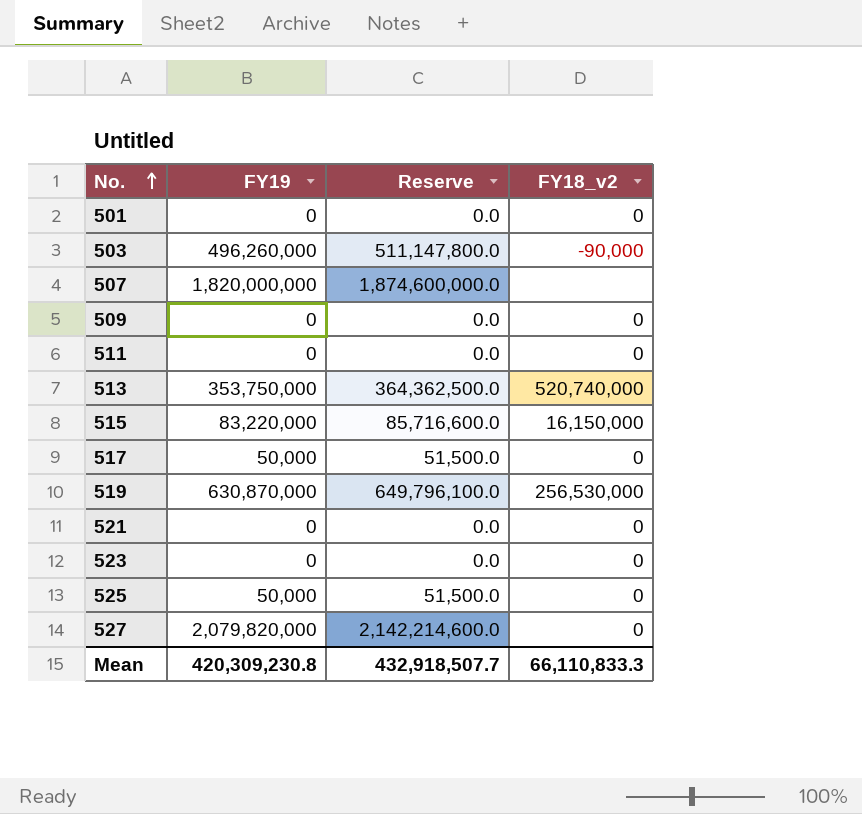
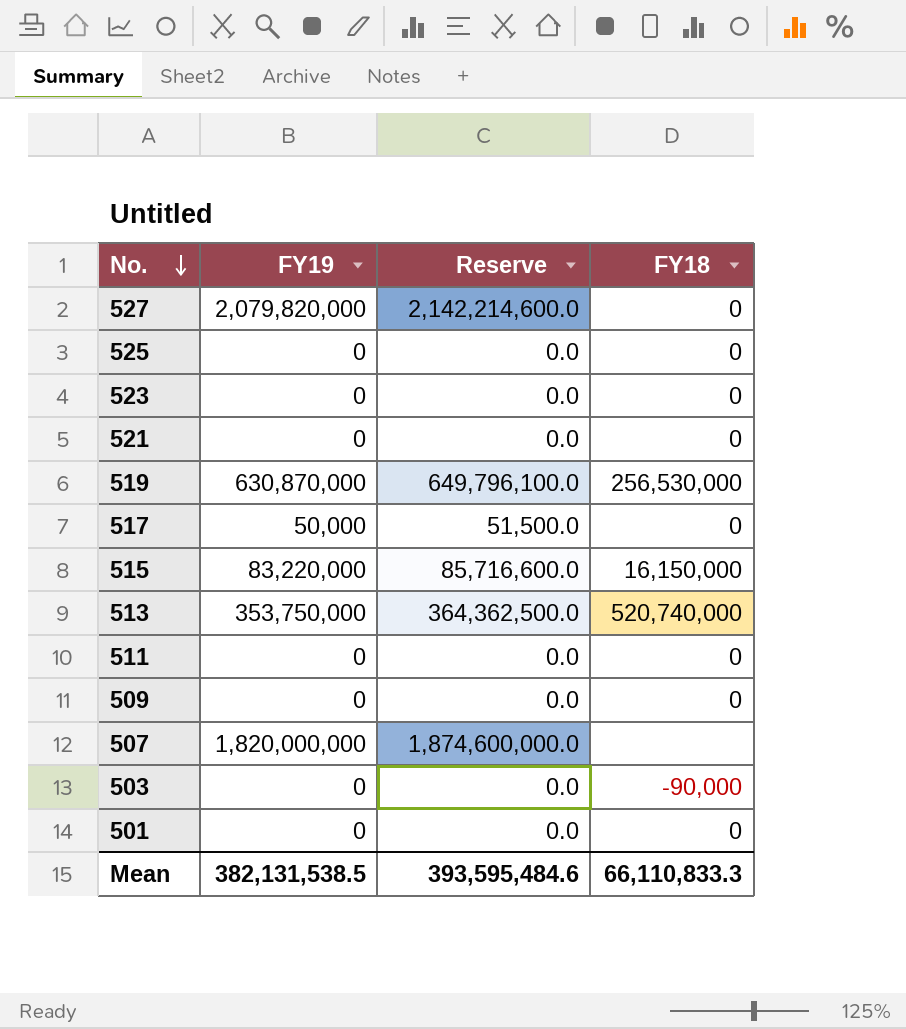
row order: No. ascending -> No. descending
column name: FY18_v2 -> FY18
525 | FY19: 50,000 -> 0
525 | Reserve: 51,500.0 -> 0.0
503 | FY19: 496,260,000 -> 0
503 | Reserve: 511,147,800.0 -> 0.0
Mean | FY19: 420,309,230.8 -> 382,131,538.5
Mean | Reserve: 432,918,507.7 -> 393,595,484.6

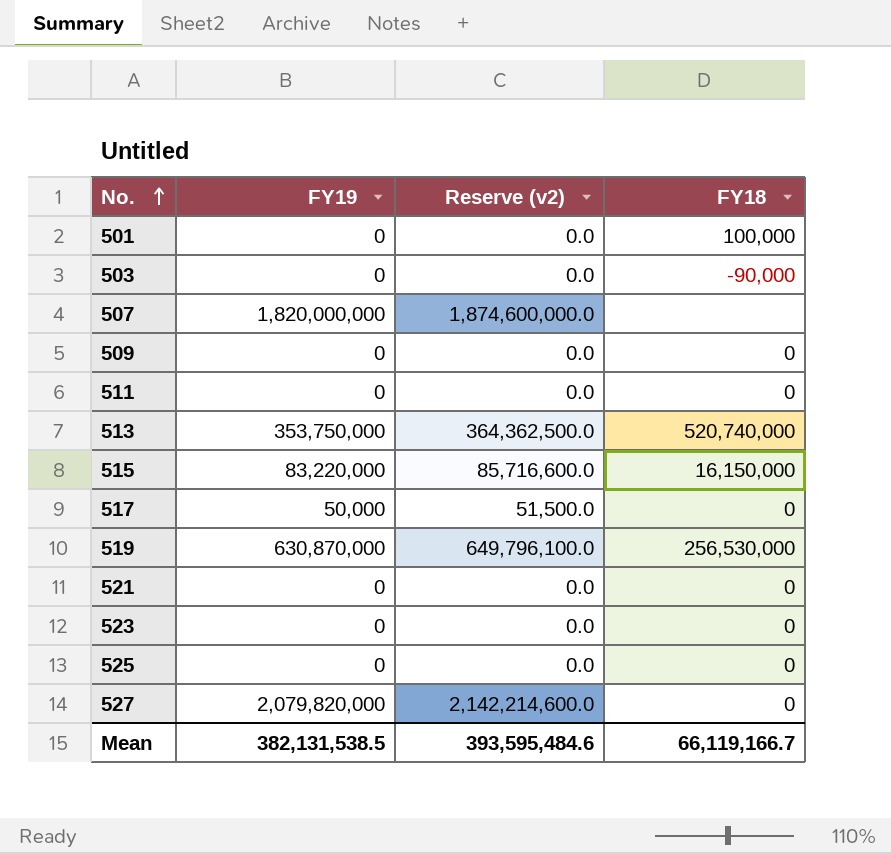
row order: No. descending -> No. ascending
column name: Reserve -> Reserve (v2)
501 | FY18: 0 -> 100,000
Mean | FY18: 66,110,833.3 -> 66,119,166.7

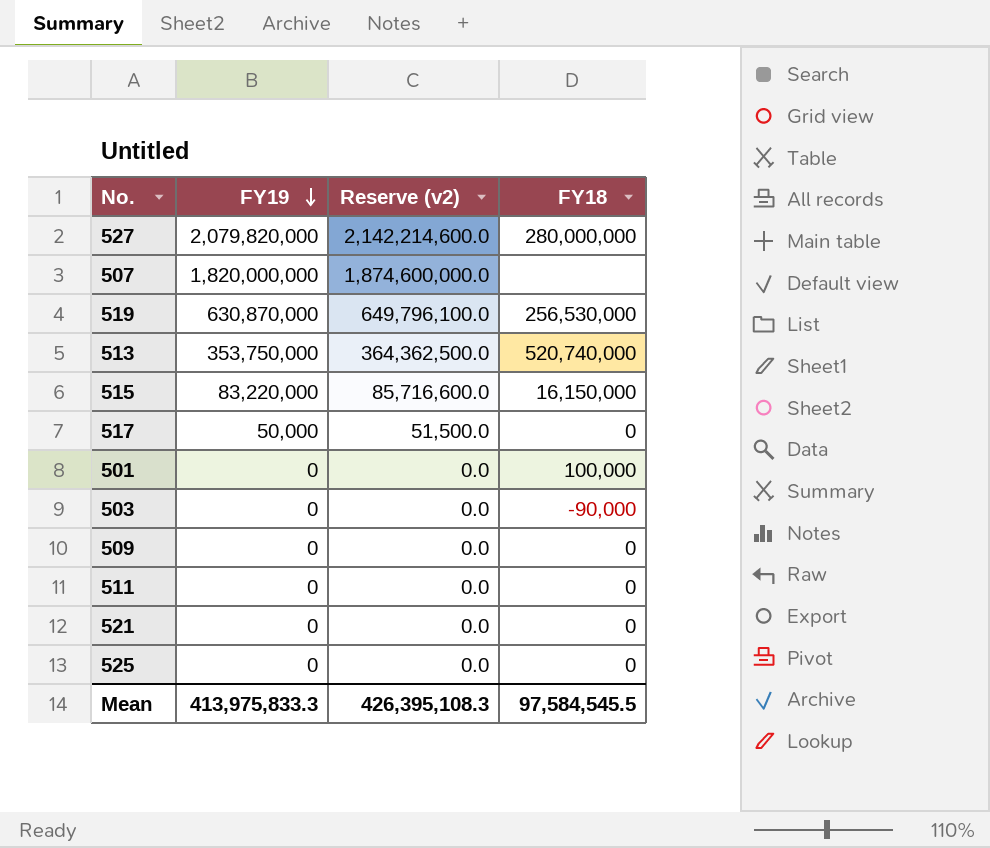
row order: No. ascending -> FY19 descending
row 523: 0 | 0.0 | 0 -> none
527 | FY18: 0 -> 280,000,000
Mean | FY19: 382,131,538.5 -> 413,975,833.3
Mean | Reserve (v2): 393,595,484.6 -> 426,395,108.3
Mean | FY18: 66,119,166.7 -> 97,584,545.5

